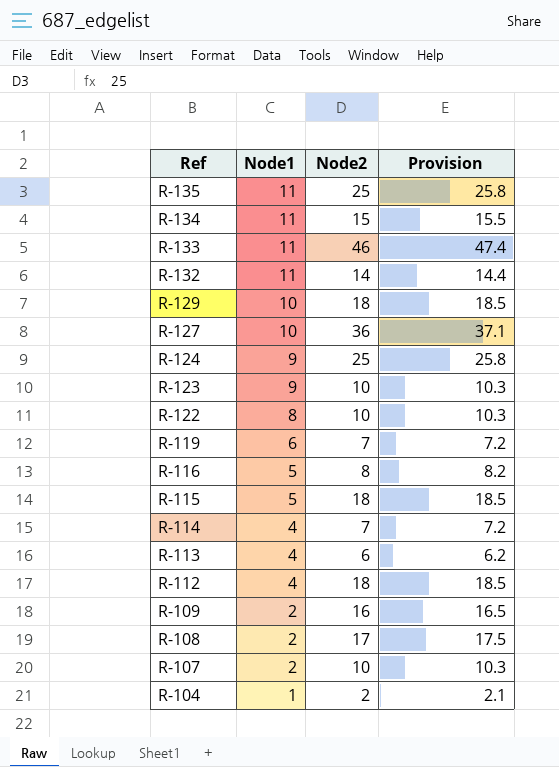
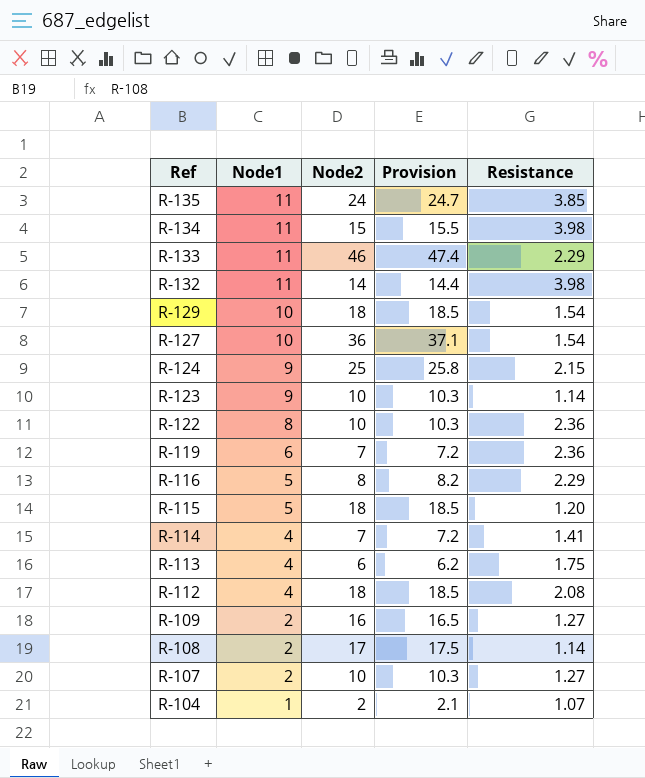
column Resistance | position: none -> 5
R-135 | Node2: 25 -> 24
R-135 | Provision: 25.8 -> 24.7

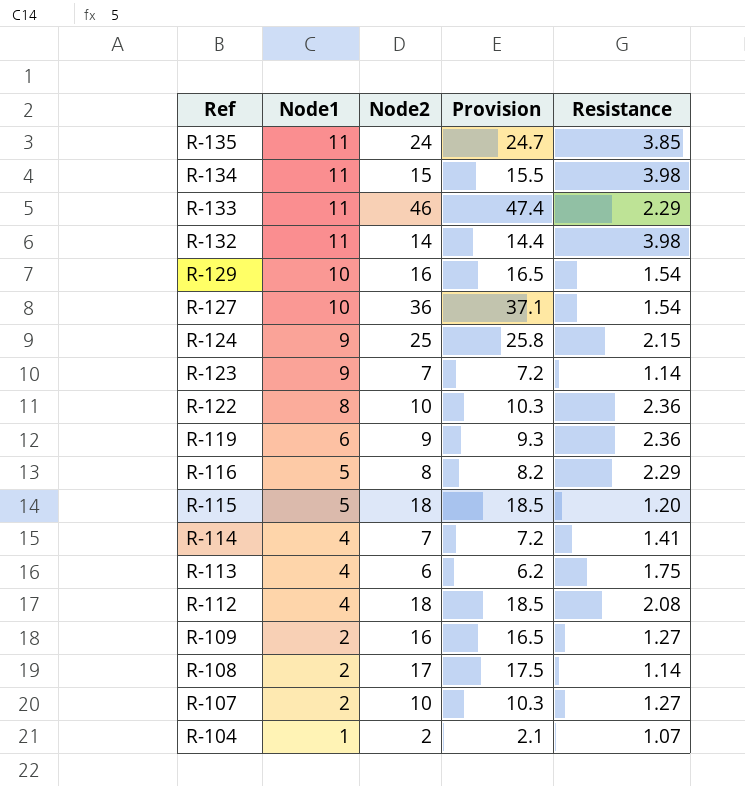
R-129 | Node2: 18 -> 16
R-129 | Provision: 18.5 -> 16.5
R-123 | Node2: 10 -> 7
R-123 | Provision: 10.3 -> 7.2
R-119 | Node2: 7 -> 9
R-119 | Provision: 7.2 -> 9.3

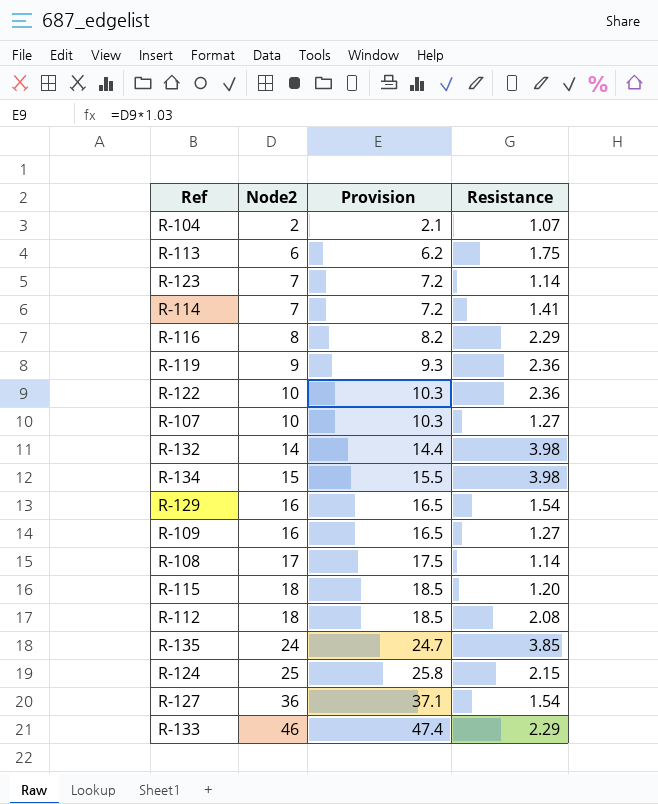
row order: Ref descending -> Node2 ascending
column Node1 | position: 2 -> none

